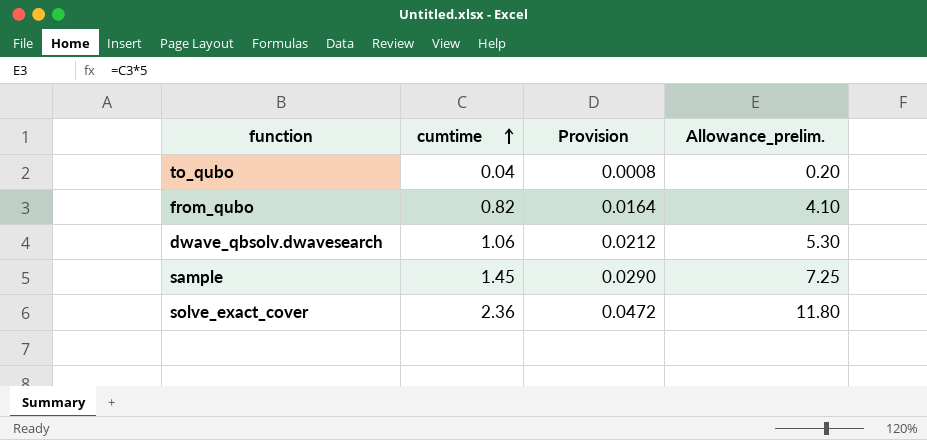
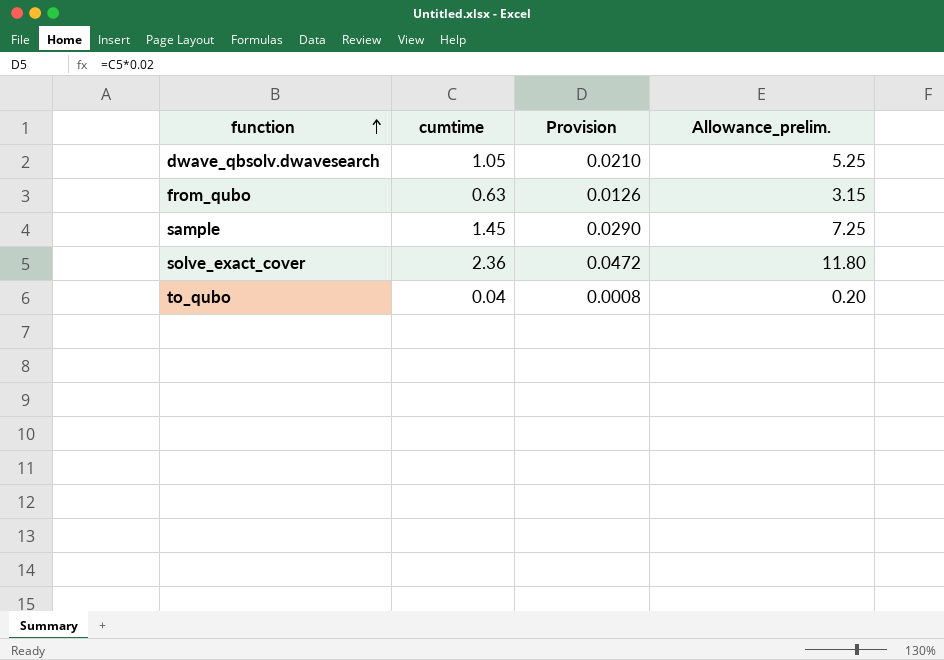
row order: cumtime ascending -> function ascending
dwave_qbsolv.dwavesearch | cumtime: 1.06 -> 1.05
dwave_qbsolv.dwavesearch | Provision: 0.0212 -> 0.0210
dwave_qbsolv.dwavesearch | Allowance_prelim.: 5.30 -> 5.25
from_qubo | cumtime: 0.82 -> 0.63
from_qubo | Provision: 0.0164 -> 0.0126
from_qubo | Allowance_prelim.: 4.10 -> 3.15

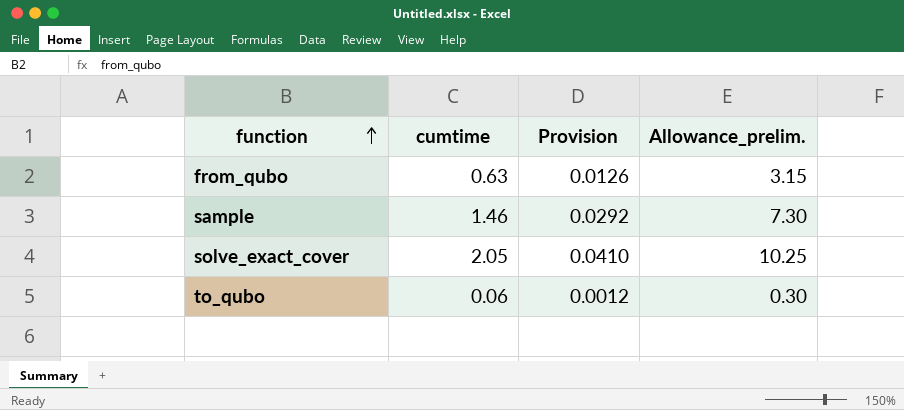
row dwave_qbsolv.dwavesearch: 1.05 | 0.0210 | 5.25 -> none
sample | cumtime: 1.45 -> 1.46
sample | Provision: 0.0290 -> 0.0292
sample | Allowance_prelim.: 7.25 -> 7.30
solve_exact_cover | cumtime: 2.36 -> 2.05
solve_exact_cover | Provision: 0.0472 -> 0.0410
solve_exact_cover | Allowance_prelim.: 11.80 -> 10.25
to_qubo | cumtime: 0.04 -> 0.06
to_qubo | Provision: 0.0008 -> 0.0012
to_qubo | Allowance_prelim.: 0.20 -> 0.30

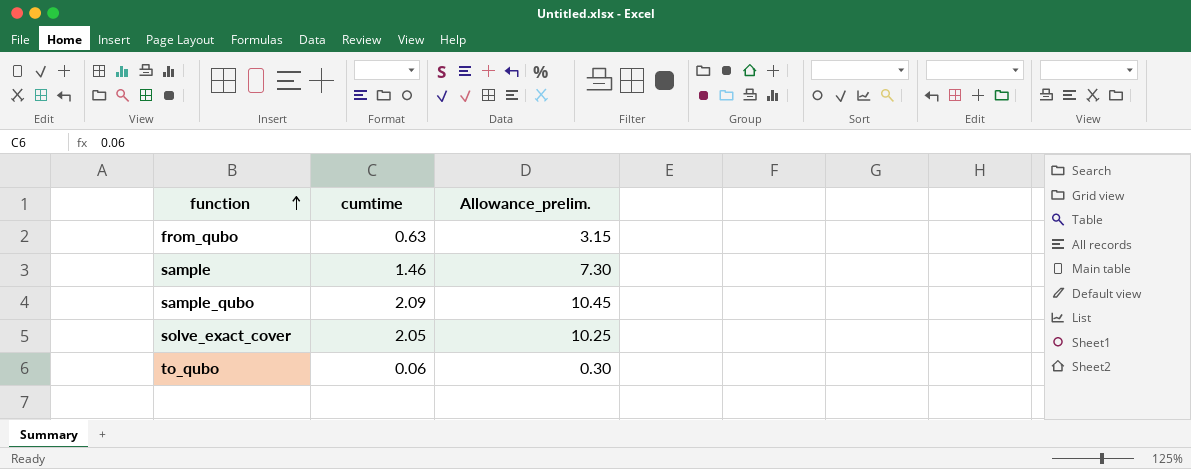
column Provision | formula: [cumtime] * 0.02 -> none
row sample_qubo: none -> 2.09 | 10.45

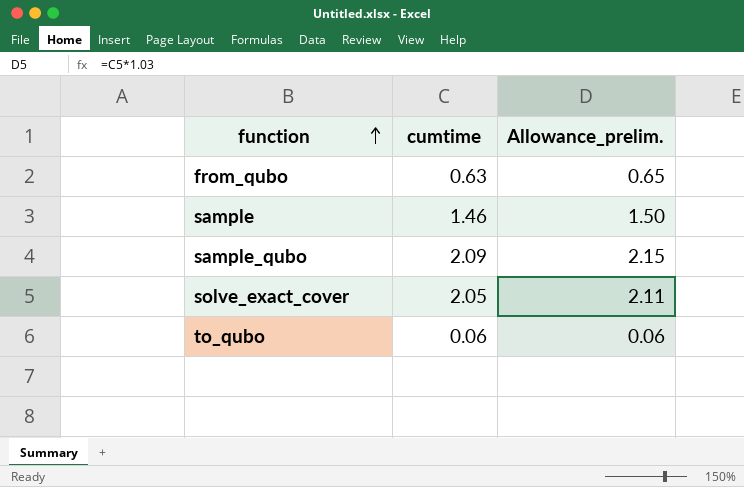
column Allowance_prelim. | formula: [cumtime] * 5 -> [cumtime] * 1.03

